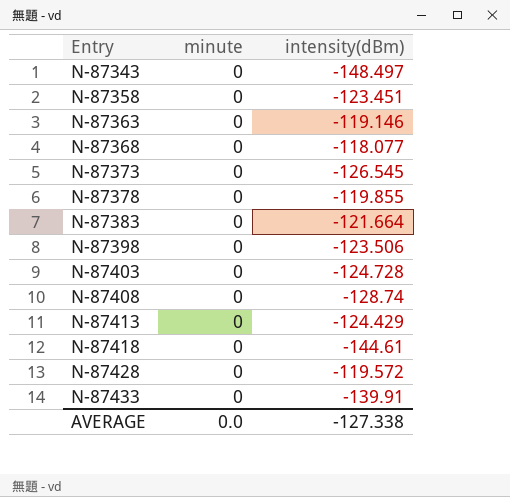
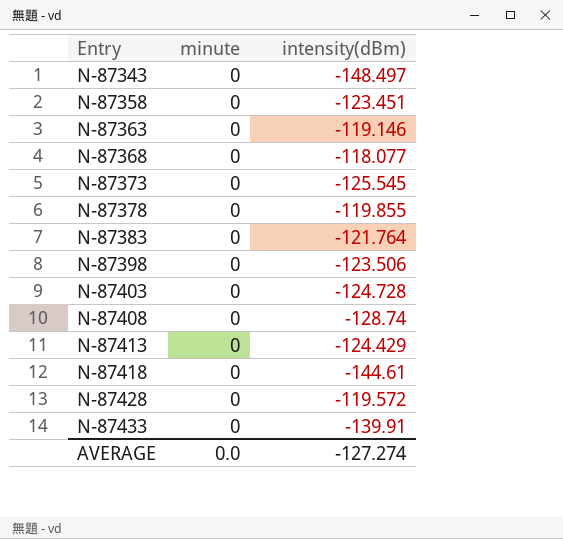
N-87373 | intensity(dBm): -126.545 -> -125.545
N-87383 | intensity(dBm): -121.664 -> -121.764
AVERAGE | intensity(dBm): -127.338 -> -127.274

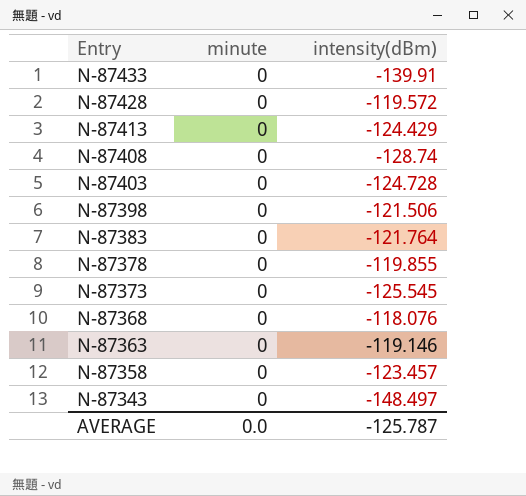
row order: Entry ascending -> Entry descending
row N-87418: 0 | -144.61 -> none
N-87398 | intensity(dBm): -123.506 -> -121.506
N-87368 | intensity(dBm): -118.077 -> -118.076
N-87358 | intensity(dBm): -123.451 -> -123.457
AVERAGE | intensity(dBm): -127.274 -> -125.787

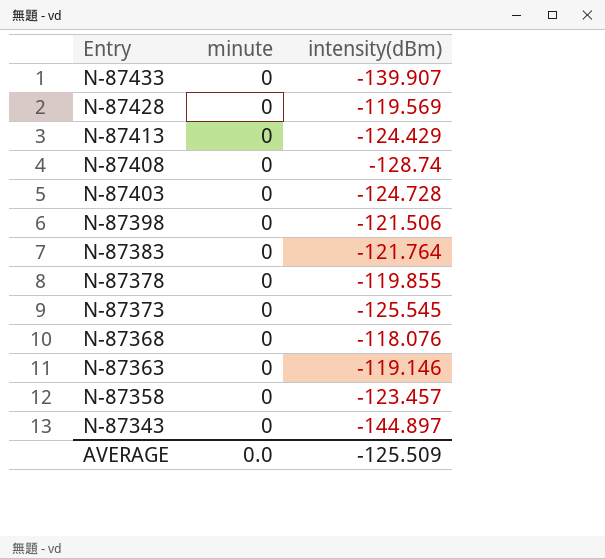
N-87433 | intensity(dBm): -139.91 -> -139.907
N-87428 | intensity(dBm): -119.572 -> -119.569
N-87343 | intensity(dBm): -148.497 -> -144.897
AVERAGE | intensity(dBm): -125.787 -> -125.509

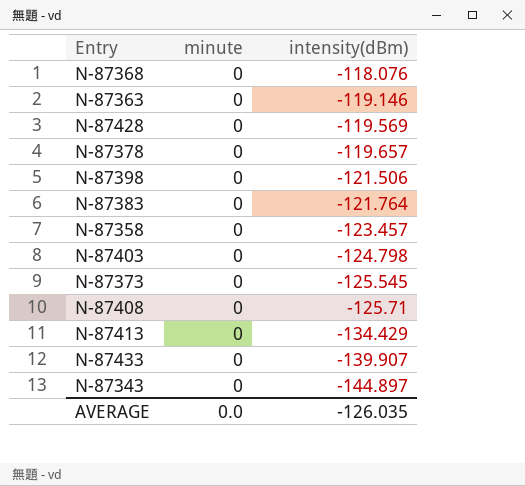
row order: Entry descending -> intensity(dBm) descending
N-87378 | intensity(dBm): -119.855 -> -119.657
N-87403 | intensity(dBm): -124.728 -> -124.798
N-87408 | intensity(dBm): -128.74 -> -125.71
N-87413 | intensity(dBm): -124.429 -> -134.429
AVERAGE | intensity(dBm): -125.509 -> -126.035

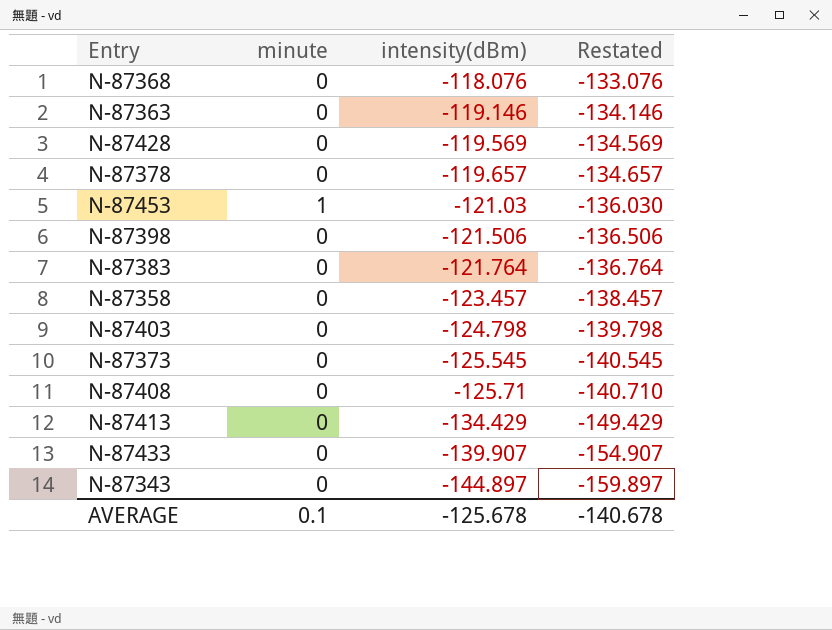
column Restated | formula: none -> [intensity(dBm)] - 15
row N-87453: none -> 1 | -121.03 | -136.030
AVERAGE | minute: 0.0 -> 0.1
AVERAGE | intensity(dBm): -126.035 -> -125.678

